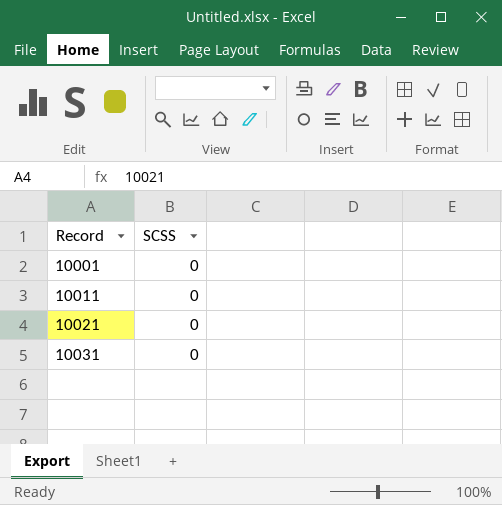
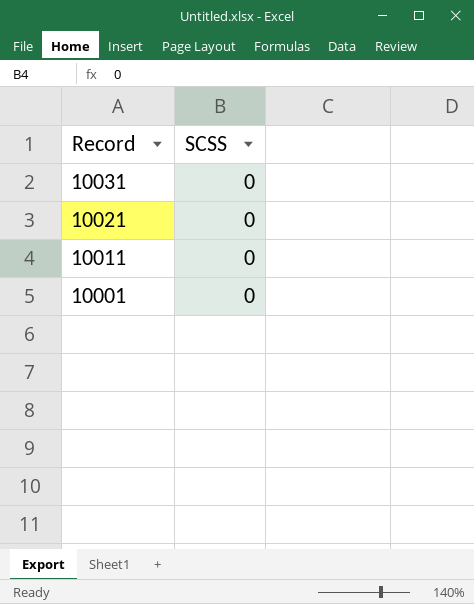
row order: Record ascending -> Record descending

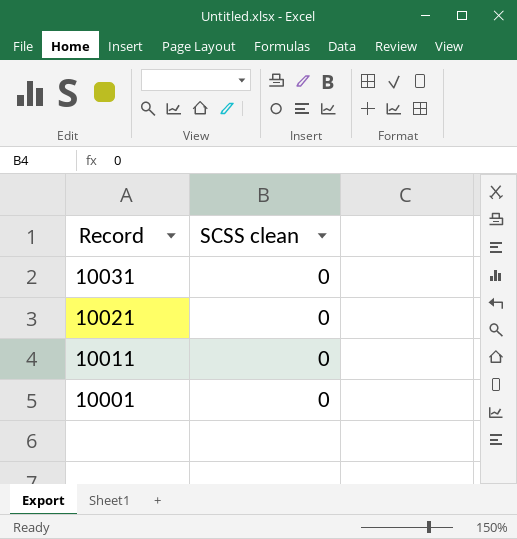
column name: SCSS -> SCSS clean

